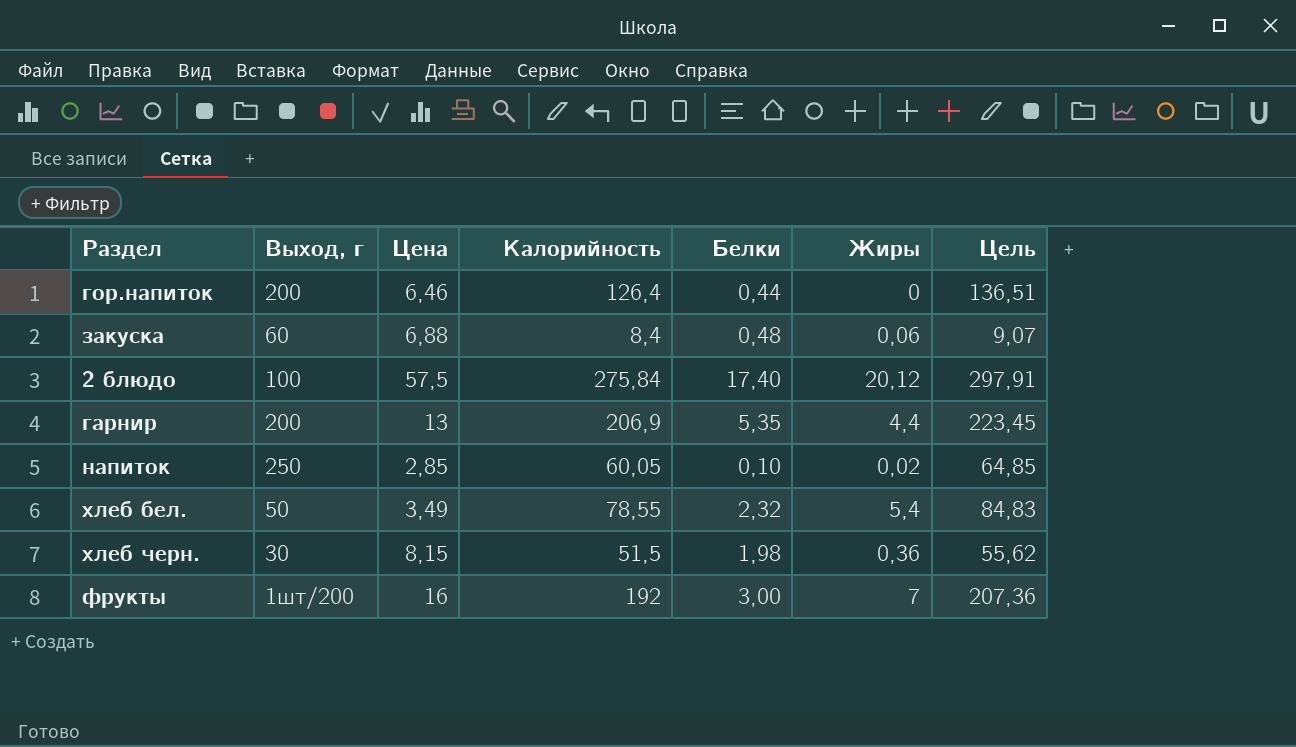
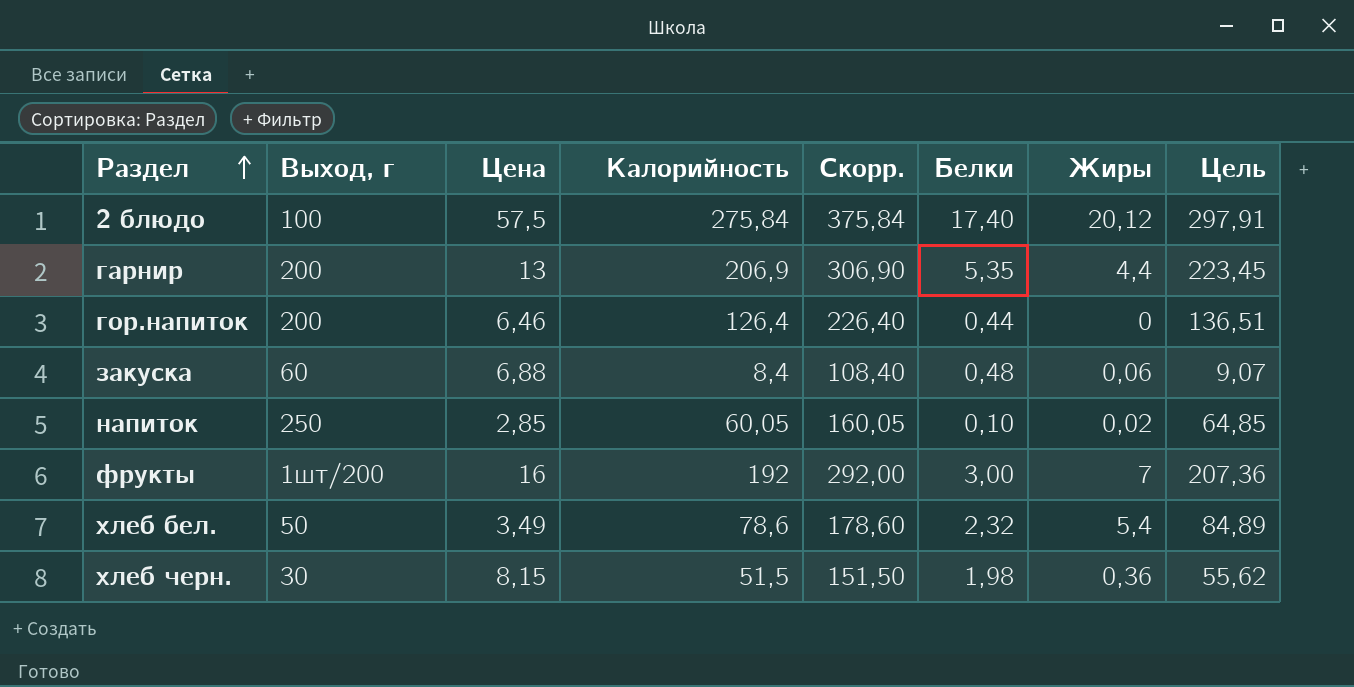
row order: none -> Раздел ascending
column Скорр. | formula: none -> [Калорийность] + 100
хлеб бел. | Калорийность: 78,55 -> 78,6
хлеб бел. | Цель: 84,83 -> 84,89

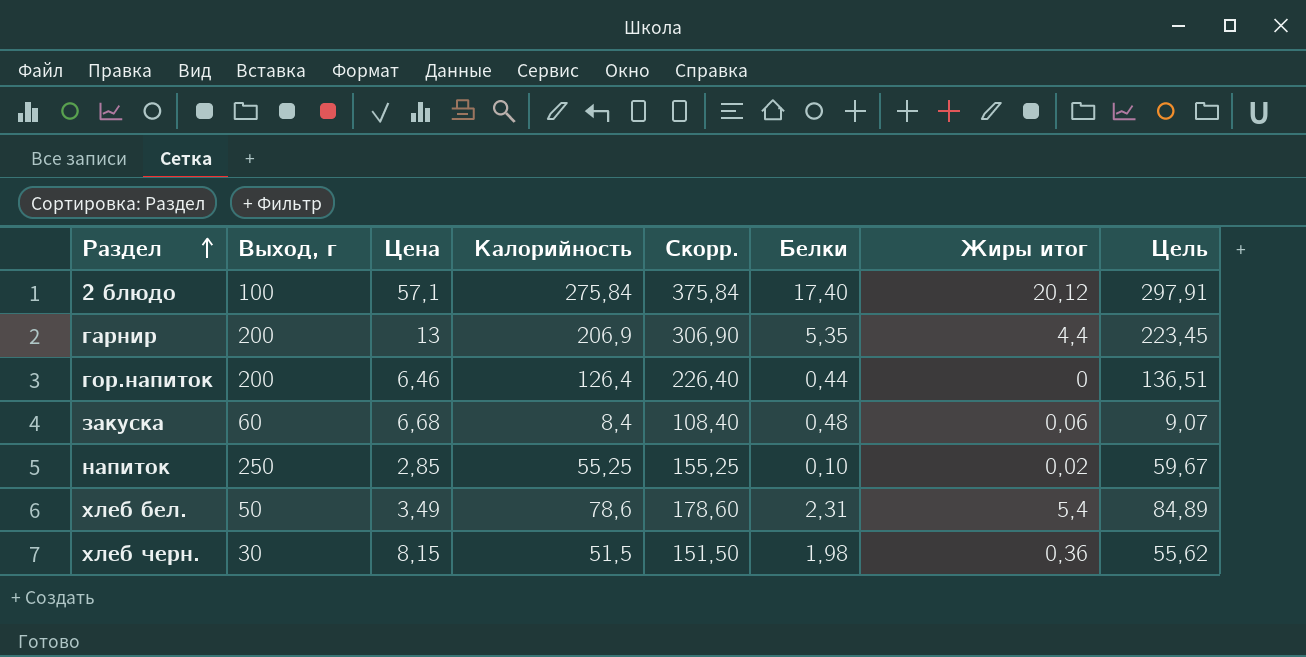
column name: Жиры -> Жиры итог
row фрукты: 1шт/200 | 16 | 192 | 292,00 | 3,00 | 7 | 207,36 -> none
2 блюдо | Цена: 57,5 -> 57,1
закуска | Цена: 6,88 -> 6,68
напиток | Калорийность: 60,05 -> 55,25
напиток | Скорр.: 160,05 -> 155,25
напиток | Цель: 64,85 -> 59,67
хлеб бел. | Белки: 2,32 -> 2,31

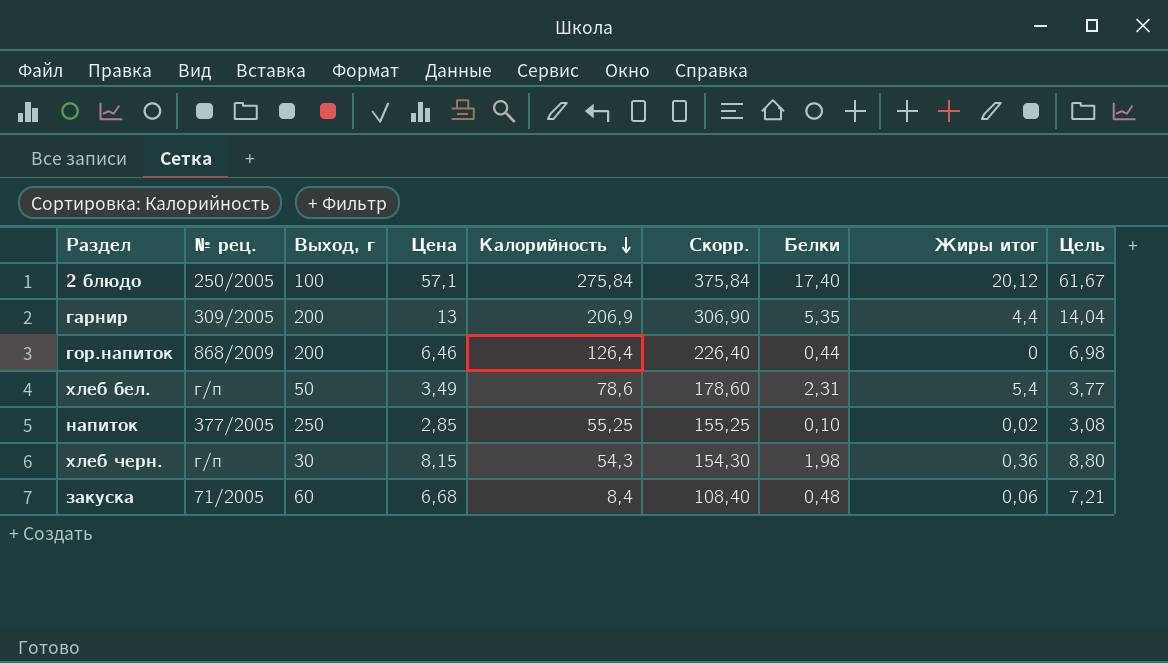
row order: Раздел ascending -> Калорийность descending
column № рец. | position: none -> 2
column Цель | formula: [Калорийность] * 1,08 -> [Цена] * 1,08
хлеб черн. | Калорийность: 51,5 -> 54,3
хлеб черн. | Скорр.: 151,50 -> 154,30

